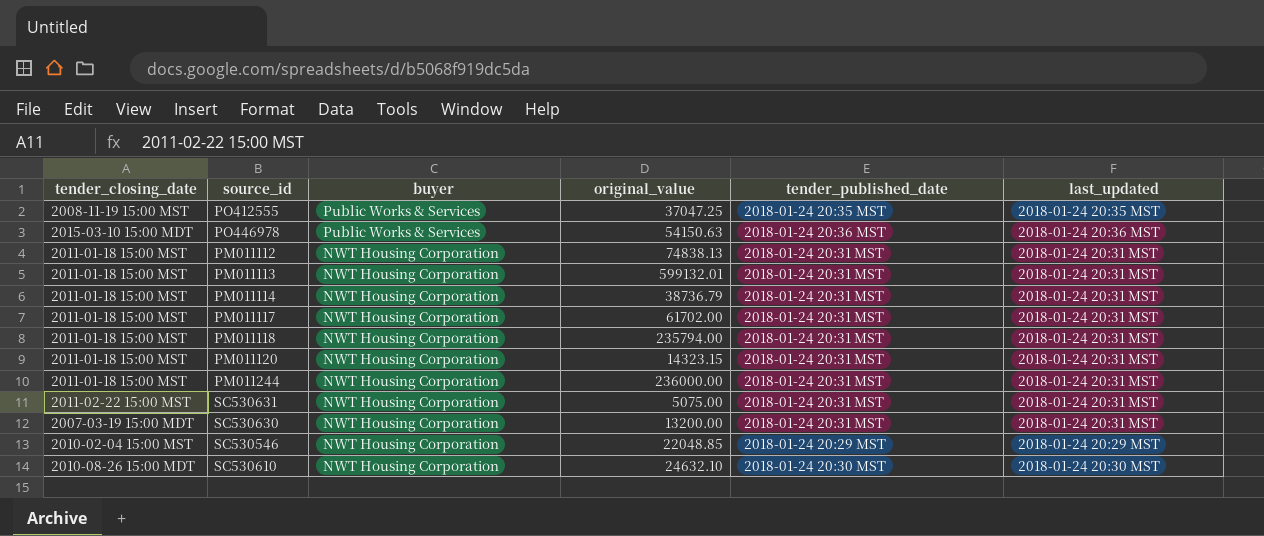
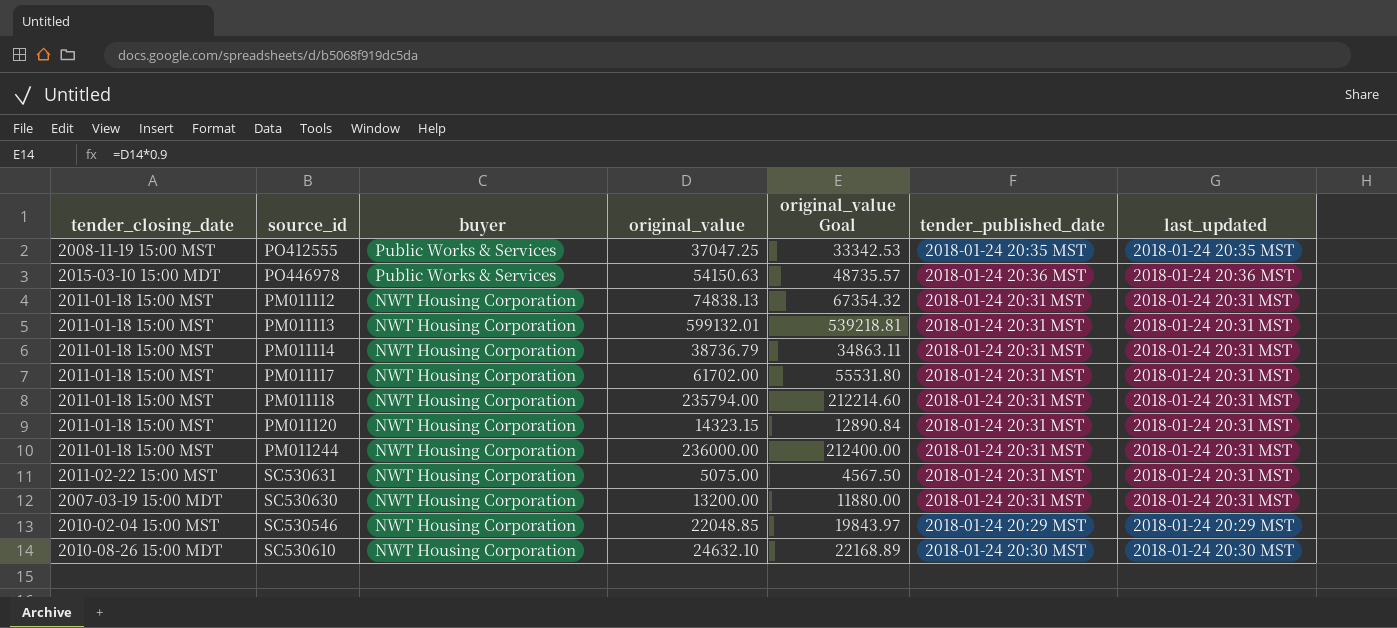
column original_value Goal | formula: none -> [original_value] * 0.9

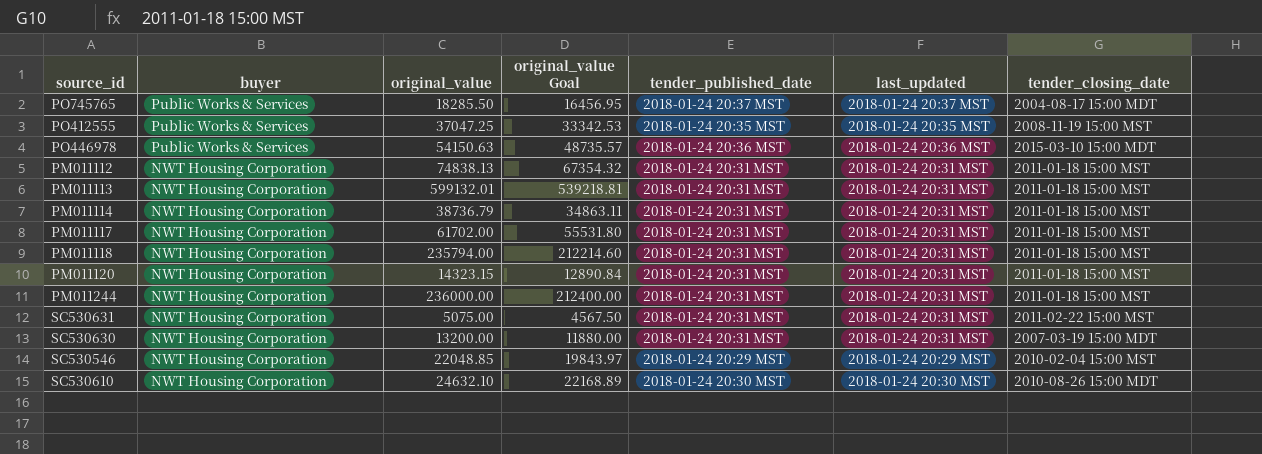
column tender_closing_date | position: 1 -> 7
row PO745765: none -> Public Works & Services | 18285.50 | 16456.95 | 2018-01-24 20:37 MST | 2018-01-24 20:37 MST | 2004-08-17 15:00 MDT

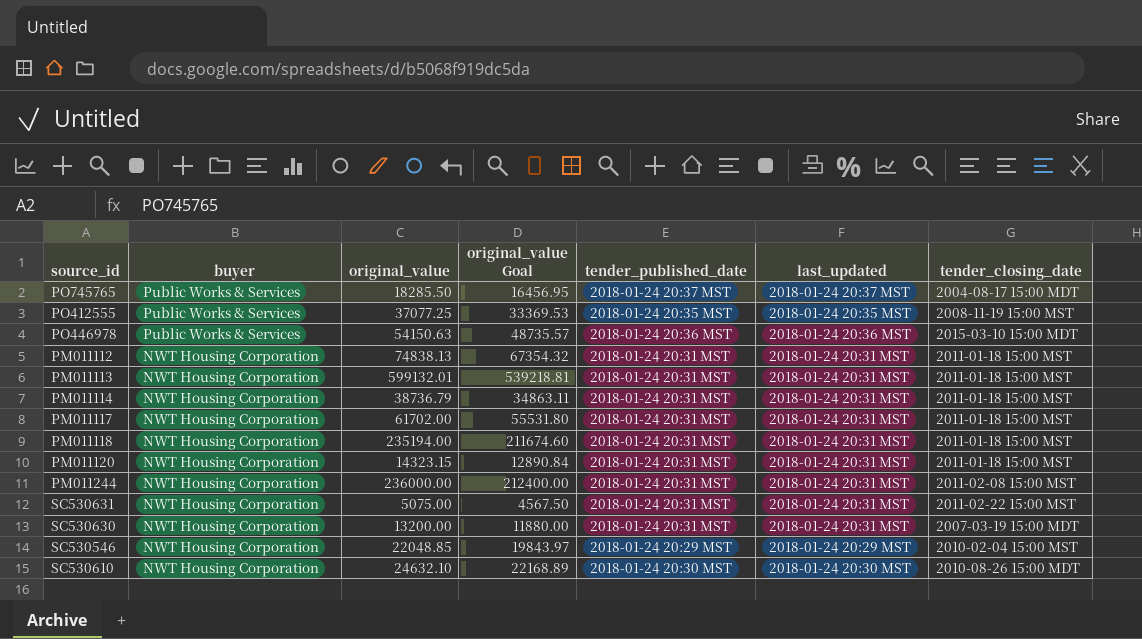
PO412555 | original_value: 37047.25 -> 37077.25
PO412555 | original_value Goal: 33342.53 -> 33369.53
PM011118 | original_value: 235794.00 -> 235194.00
PM011118 | original_value Goal: 212214.60 -> 211674.60
PM011244 | tender_closing_date: 2011-01-18 15:00 MST -> 2011-02-08 15:00 MST

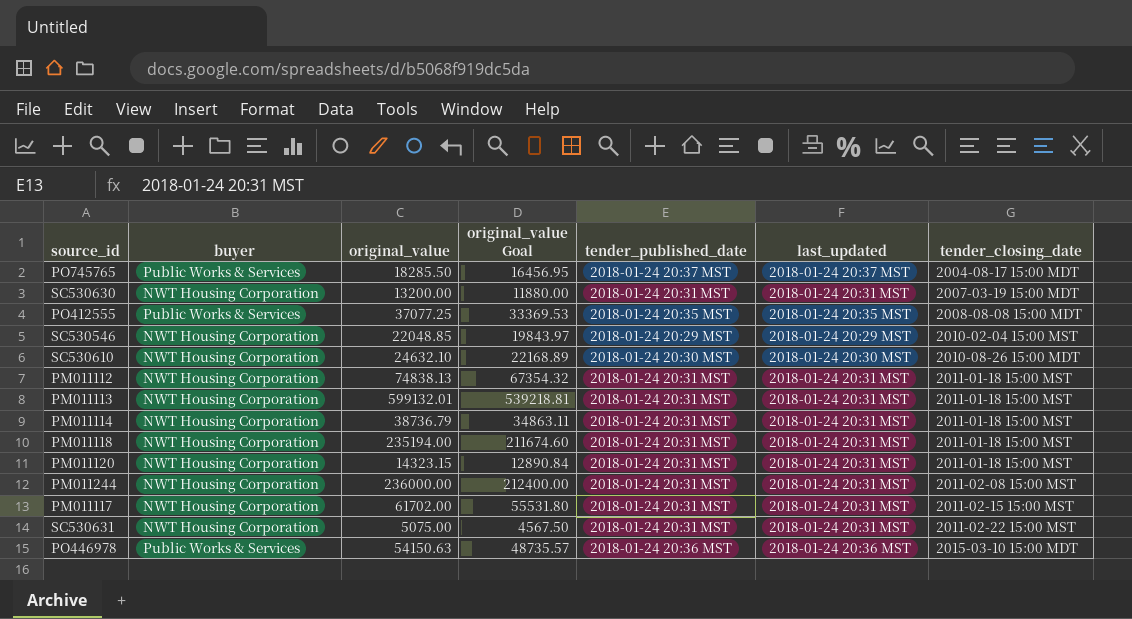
row order: buyer descending -> tender_closing_date ascending
PO412555 | tender_closing_date: 2008-11-19 15:00 MST -> 2008-08-08 15:00 MDT
PM011117 | tender_closing_date: 2011-01-18 15:00 MST -> 2011-02-15 15:00 MST

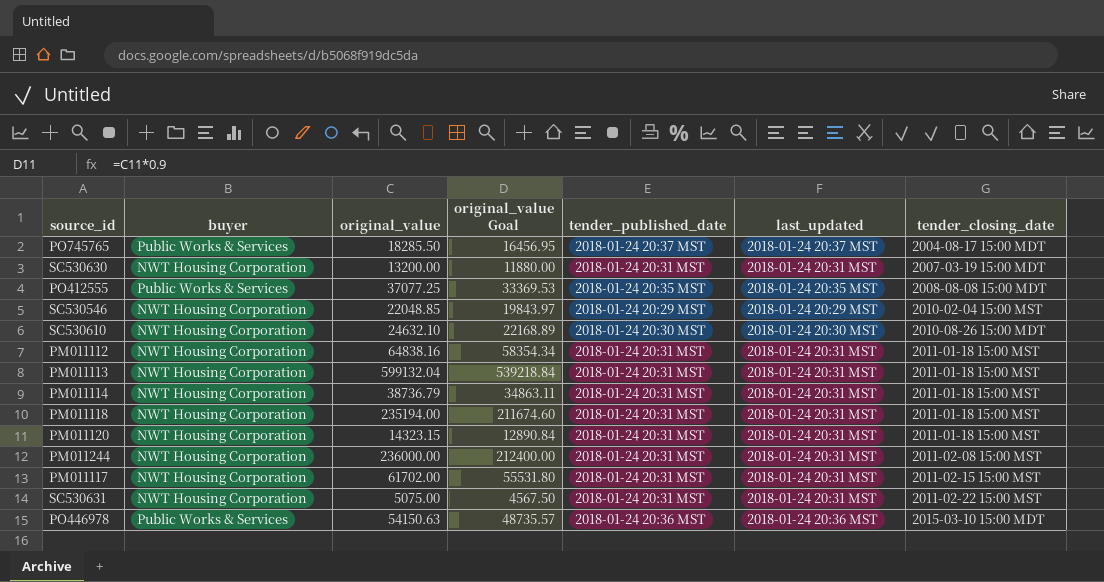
PM011112 | original_value: 74838.13 -> 64838.16
PM011112 | original_value Goal: 67354.32 -> 58354.34
PM011113 | original_value: 599132.01 -> 599132.04
PM011113 | original_value Goal: 539218.81 -> 539218.84

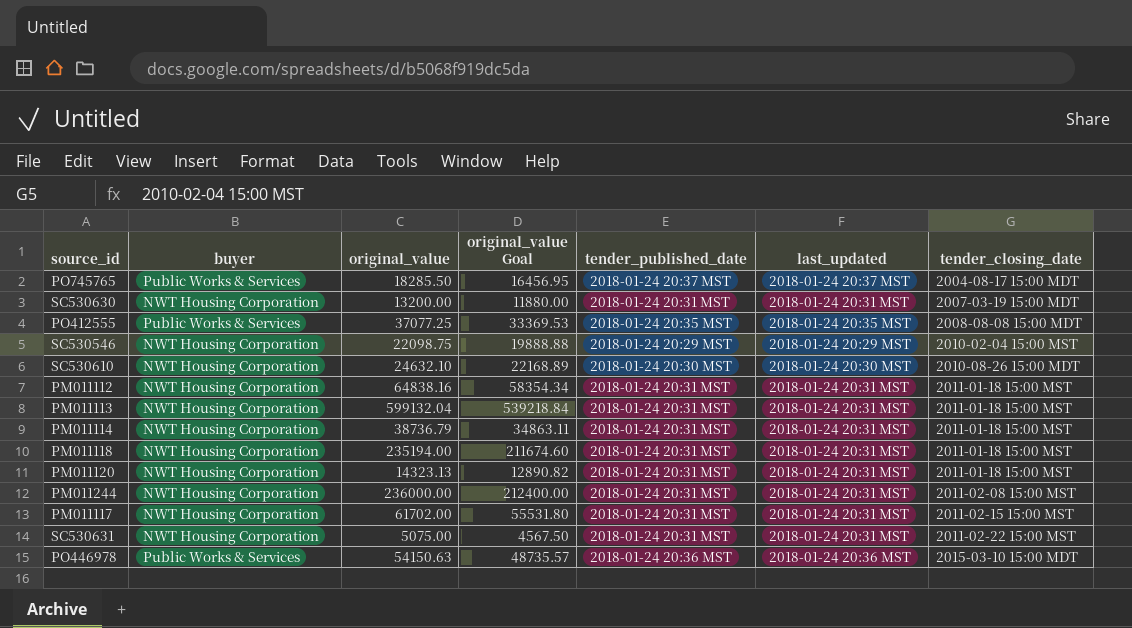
SC530546 | original_value: 22048.85 -> 22098.75
SC530546 | original_value Goal: 19843.97 -> 19888.88
PM011120 | original_value: 14323.15 -> 14323.13
PM011120 | original_value Goal: 12890.84 -> 12890.82

